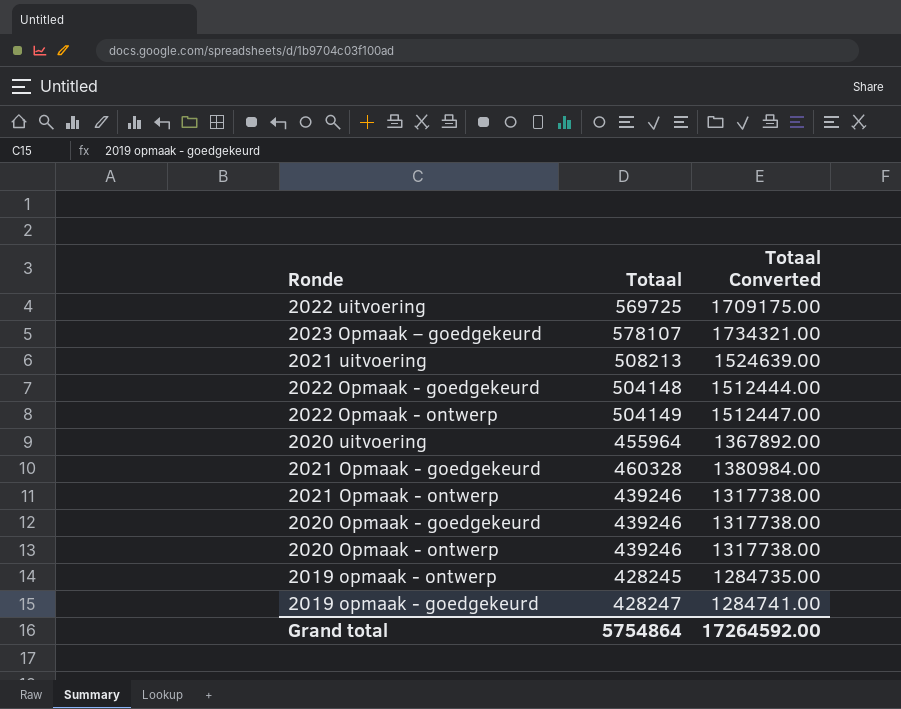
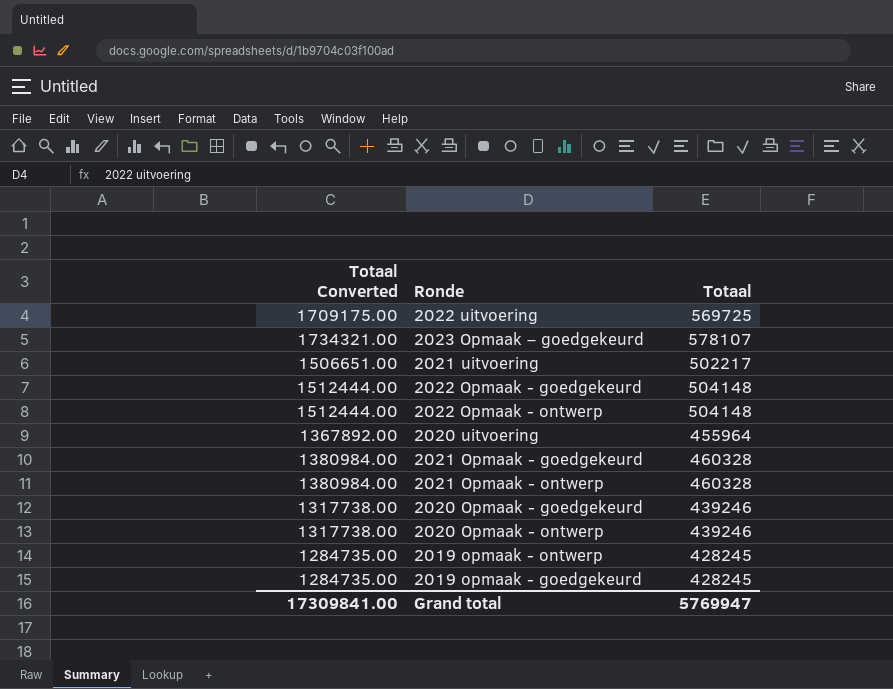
column Totaal Converted | position: 3 -> 1
2021 uitvoering | Totaal Converted: 1524639.00 -> 1506651.00
2021 uitvoering | Totaal: 508213 -> 502217
2022 Opmaak - ontwerp | Totaal Converted: 1512447.00 -> 1512444.00
2022 Opmaak - ontwerp | Totaal: 504149 -> 504148
2021 Opmaak - ontwerp | Totaal Converted: 1317738.00 -> 1380984.00
2021 Opmaak - ontwerp | Totaal: 439246 -> 460328
2019 opmaak - goedgekeurd | Totaal Converted: 1284741.00 -> 1284735.00
2019 opmaak - goedgekeurd | Totaal: 428247 -> 428245
Grand total | Totaal Converted: 17264592.00 -> 17309841.00
Grand total | Totaal: 5754864 -> 5769947

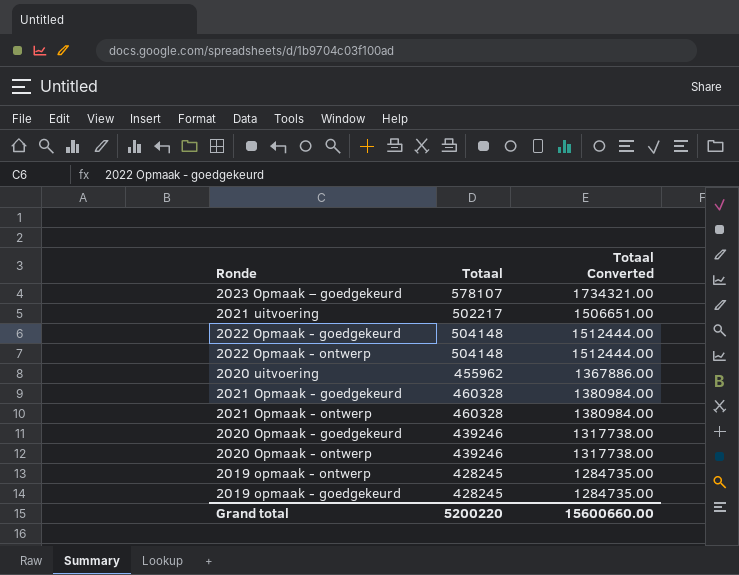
column Totaal Converted | position: 1 -> 3
row 2022 uitvoering: 1709175.00 | 569725 -> none
2020 uitvoering | Totaal: 455964 -> 455962
2020 uitvoering | Totaal Converted: 1367892.00 -> 1367886.00
Grand total | Totaal: 5769947 -> 5200220
Grand total | Totaal Converted: 17309841.00 -> 15600660.00

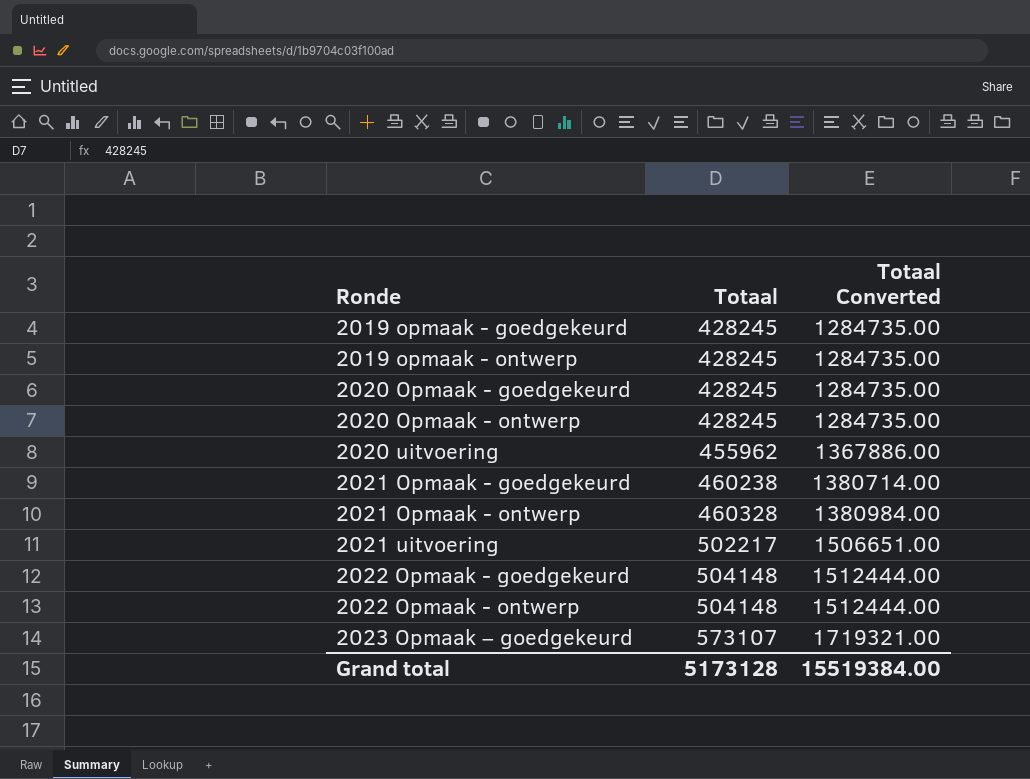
row order: none -> Ronde ascending
2020 Opmaak - goedgekeurd | Totaal: 439246 -> 428245
2020 Opmaak - goedgekeurd | Totaal Converted: 1317738.00 -> 1284735.00
2020 Opmaak - ontwerp | Totaal: 439246 -> 428245
2020 Opmaak - ontwerp | Totaal Converted: 1317738.00 -> 1284735.00
2021 Opmaak - goedgekeurd | Totaal: 460328 -> 460238
2021 Opmaak - goedgekeurd | Totaal Converted: 1380984.00 -> 1380714.00
2023 Opmaak – goedgekeurd | Totaal: 578107 -> 573107
2023 Opmaak – goedgekeurd | Totaal Converted: 1734321.00 -> 1719321.00
Grand total | Totaal: 5200220 -> 5173128
Grand total | Totaal Converted: 15600660.00 -> 15519384.00

